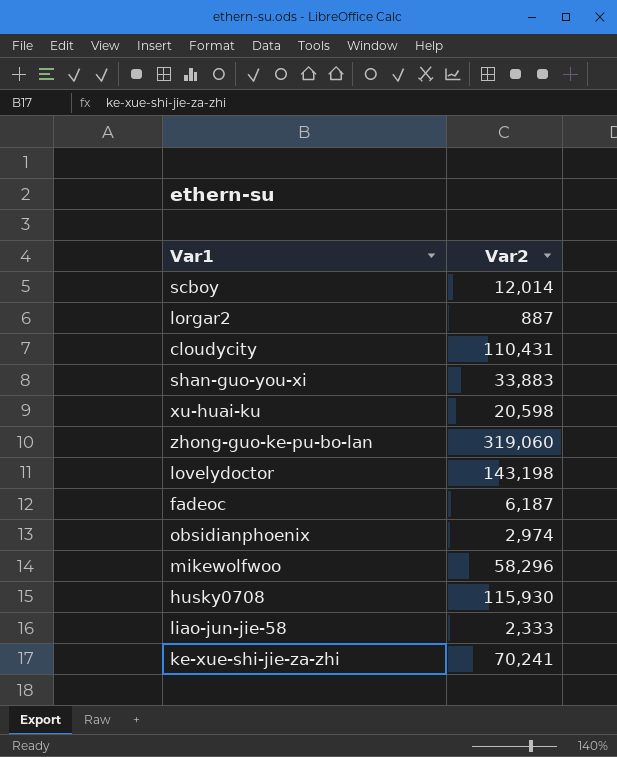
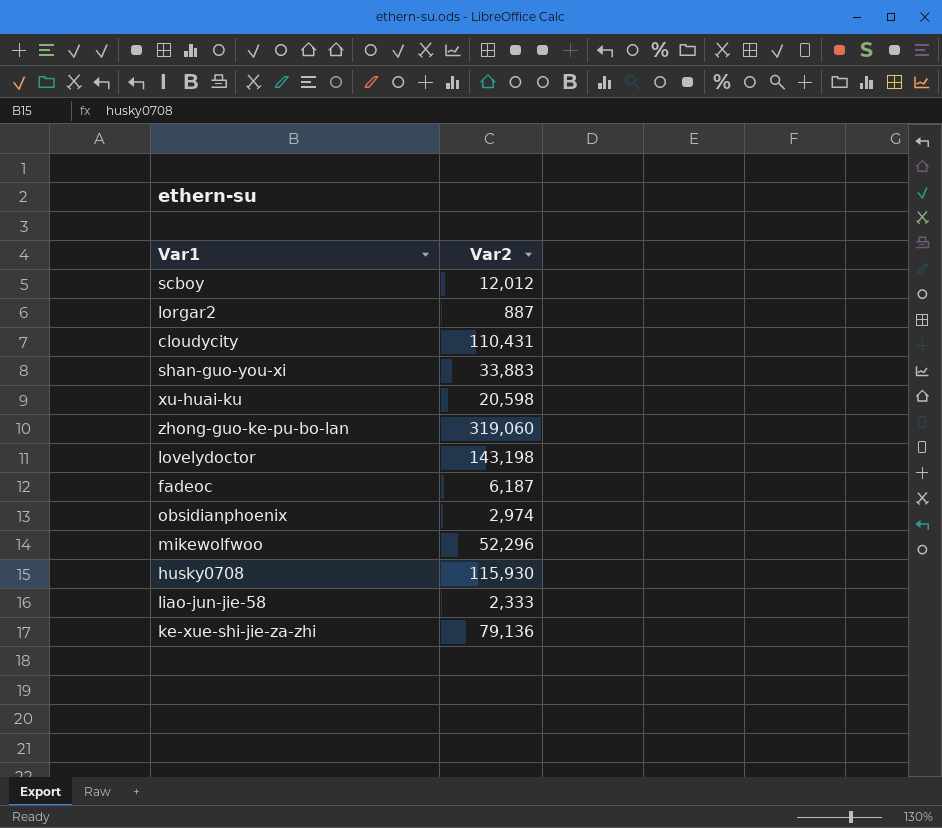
scboy | Var2: 12,014 -> 12,012
mikewolfwoo | Var2: 58,296 -> 52,296
ke-xue-shi-jie-za-zhi | Var2: 70,241 -> 79,136

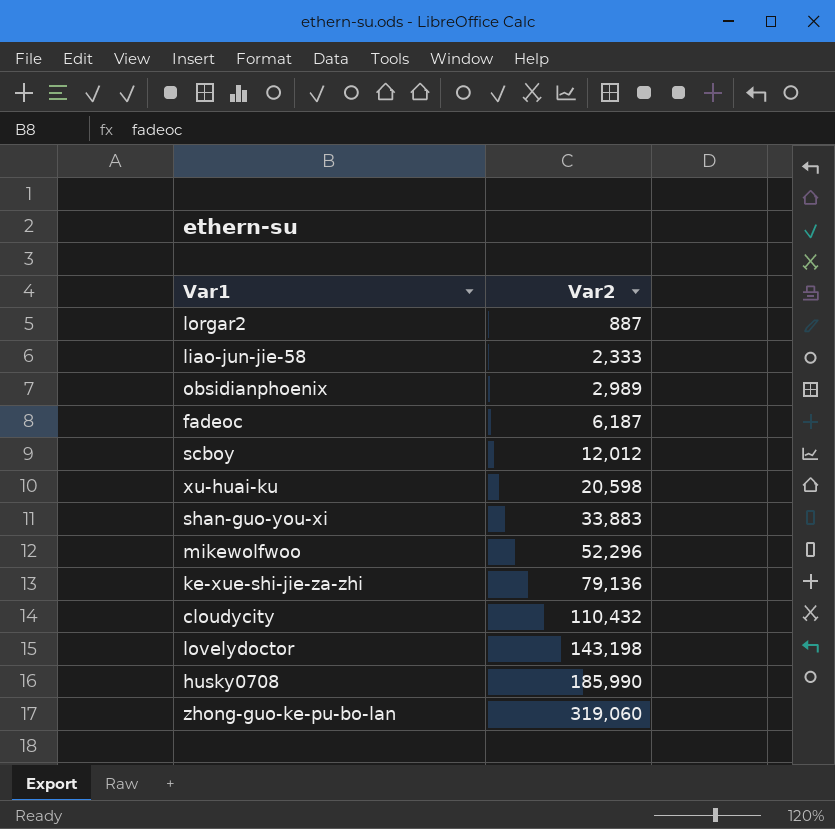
row order: none -> Var2 ascending
obsidianphoenix | Var2: 2,974 -> 2,989
cloudycity | Var2: 110,431 -> 110,432
husky0708 | Var2: 115,930 -> 185,990

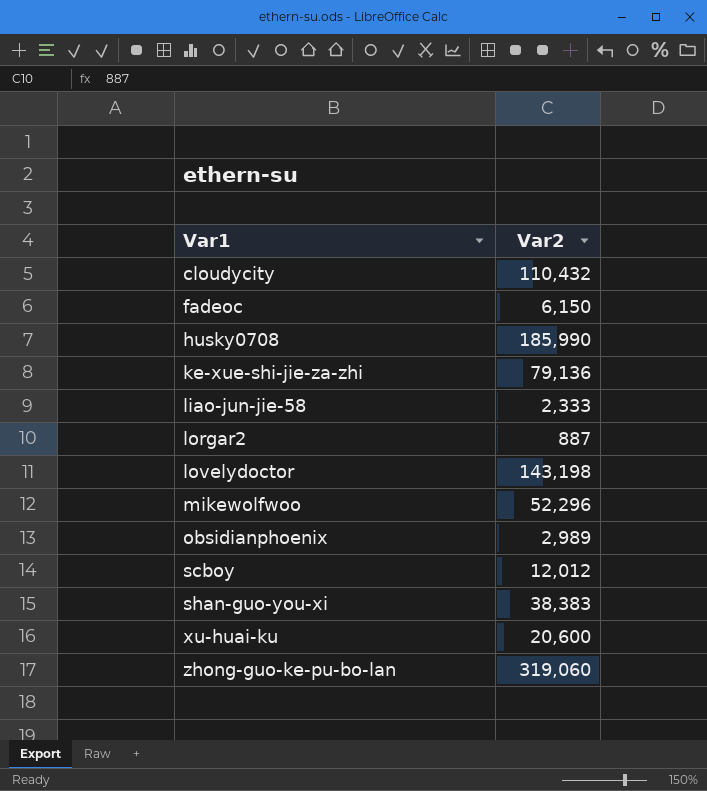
row order: Var2 ascending -> Var1 ascending
fadeoc | Var2: 6,187 -> 6,150
shan-guo-you-xi | Var2: 33,883 -> 38,383
xu-huai-ku | Var2: 20,598 -> 20,600

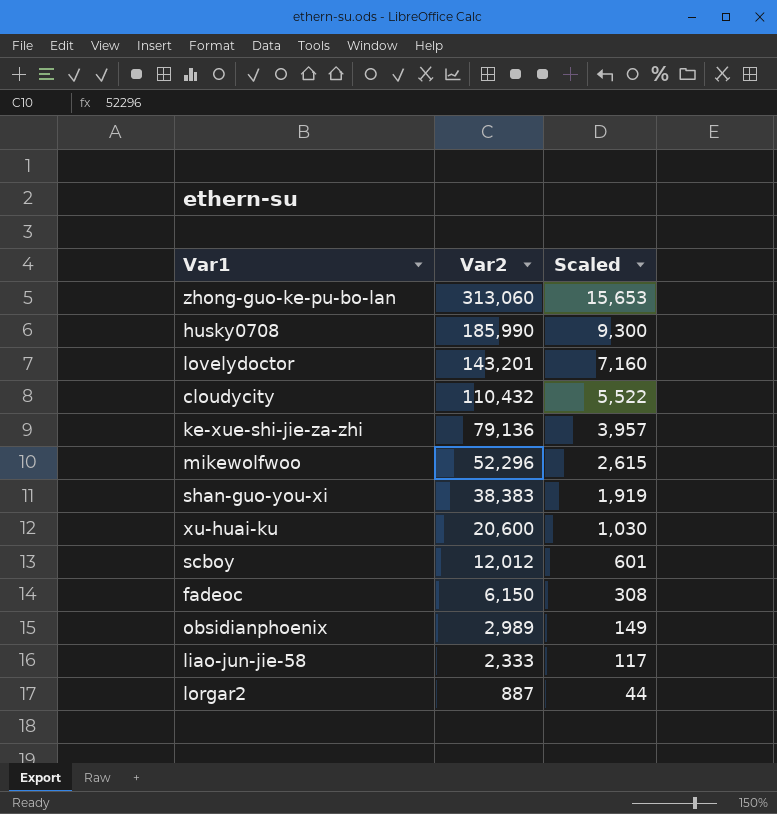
row order: Var1 ascending -> Var2 descending
column Scaled | formula: none -> [Var2] * 0.05
zhong-guo-ke-pu-bo-lan | Var2: 319,060 -> 313,060
lovelydoctor | Var2: 143,198 -> 143,201

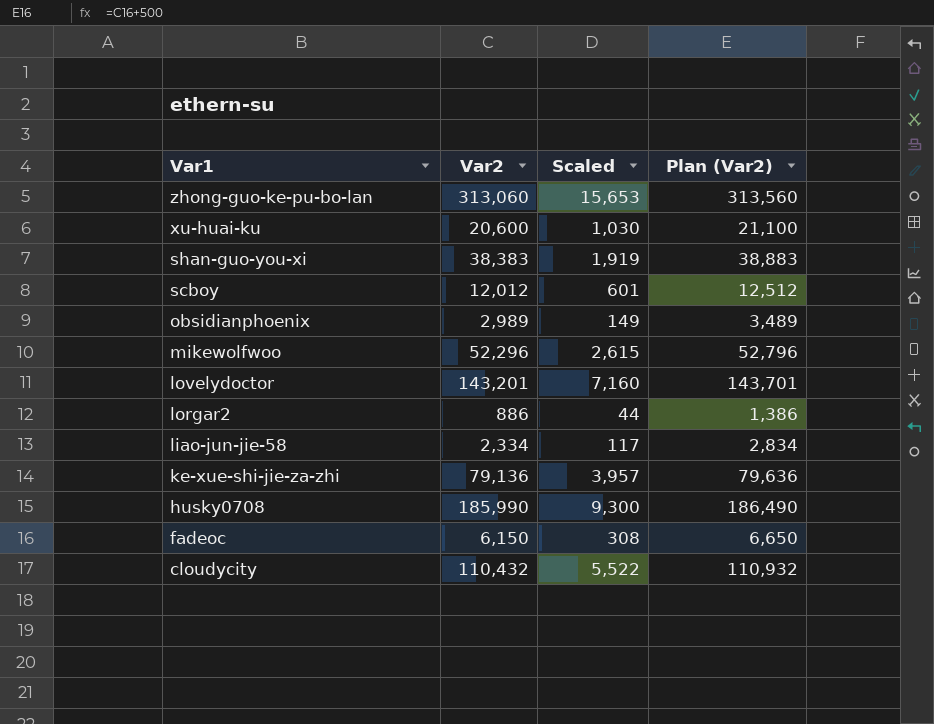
row order: Var2 descending -> Var1 descending
column Plan (Var2) | formula: none -> [Var2] + 500
lorgar2 | Var2: 887 -> 886
liao-jun-jie-58 | Var2: 2,333 -> 2,334

